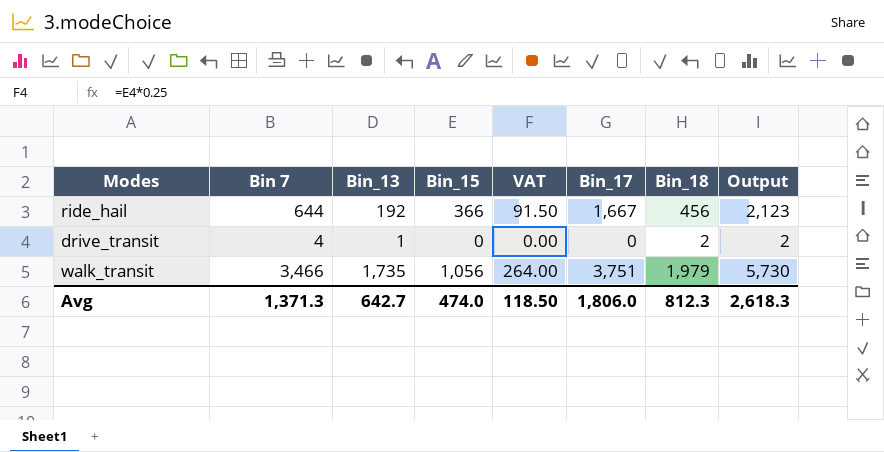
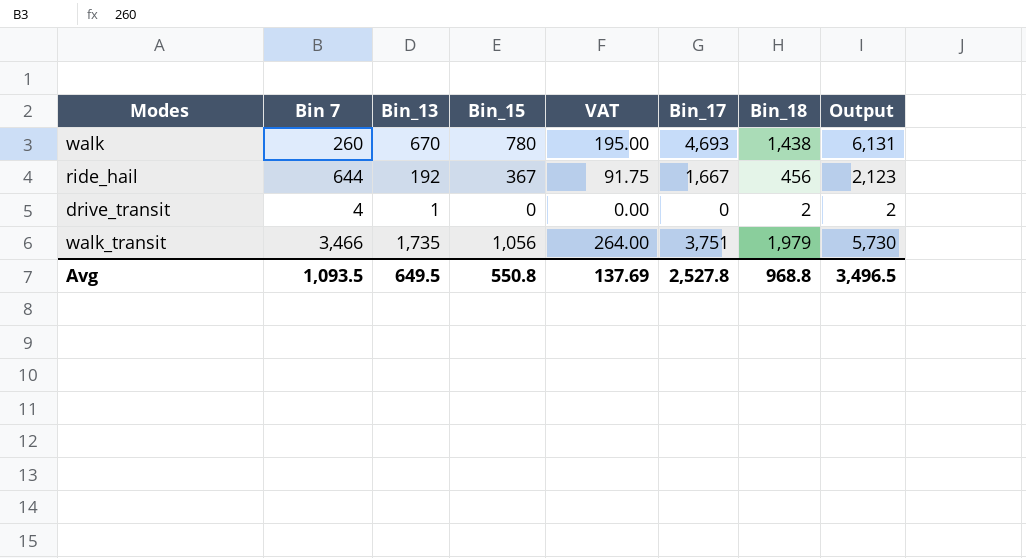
row walk: none -> 260 | 670 | 780 | 195.00 | 4,693 | 1,438 | 6,131
ride_hail | Bin_15: 366 -> 367
ride_hail | VAT: 91.50 -> 91.75
Avg | Bin 7: 1,371.3 -> 1,093.5
Avg | Bin_13: 642.7 -> 649.5
Avg | Bin_15: 474.0 -> 550.8
Avg | VAT: 118.50 -> 137.69
Avg | Bin_17: 1,806.0 -> 2,527.8
Avg | Bin_18: 812.3 -> 968.8
Avg | Output: 2,618.3 -> 3,496.5

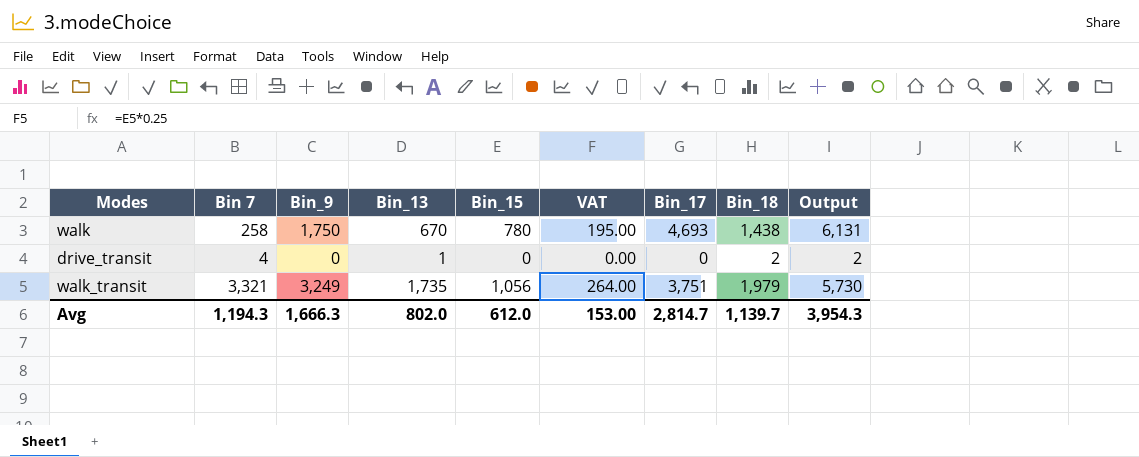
column Bin_9 | position: none -> 3
row ride_hail: 644 | 192 | 367 | 91.75 | 1,667 | 456 | 2,123 -> none
walk | Bin 7: 260 -> 258
walk_transit | Bin 7: 3,466 -> 3,321
Avg | Bin 7: 1,093.5 -> 1,194.3
Avg | Bin_13: 649.5 -> 802.0
Avg | Bin_15: 550.8 -> 612.0
Avg | VAT: 137.69 -> 153.00
Avg | Bin_17: 2,527.8 -> 2,814.7
Avg | Bin_18: 968.8 -> 1,139.7
Avg | Output: 3,496.5 -> 3,954.3

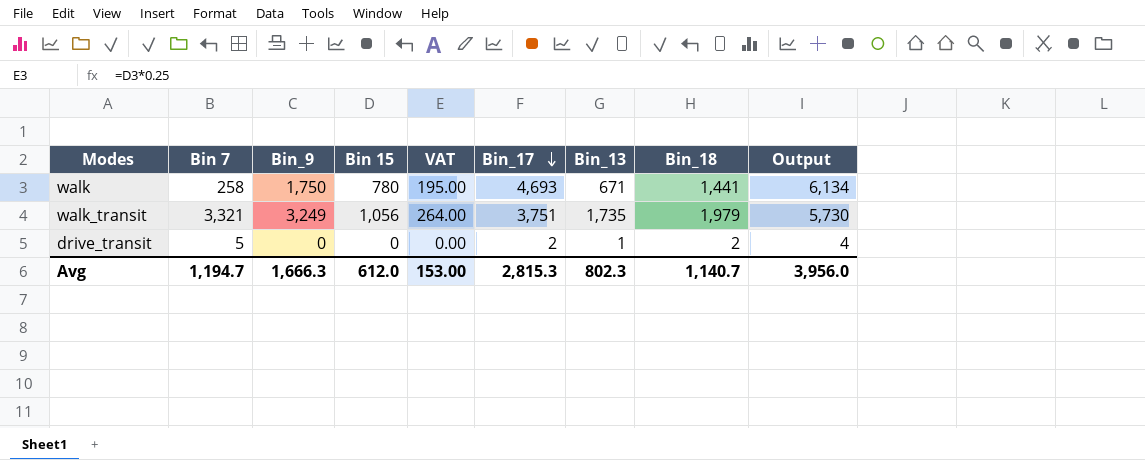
row order: none -> Bin_17 descending
column name: Bin_15 -> Bin 15
column Bin_13 | position: 4 -> 7
walk | Bin_13: 670 -> 671
walk | Bin_18: 1,438 -> 1,441
walk | Output: 6,131 -> 6,134
drive_transit | Bin 7: 4 -> 5
drive_transit | Bin_17: 0 -> 2
drive_transit | Output: 2 -> 4
Avg | Bin 7: 1,194.3 -> 1,194.7
Avg | Bin_17: 2,814.7 -> 2,815.3
Avg | Bin_13: 802.0 -> 802.3
Avg | Bin_18: 1,139.7 -> 1,140.7
Avg | Output: 3,954.3 -> 3,956.0

